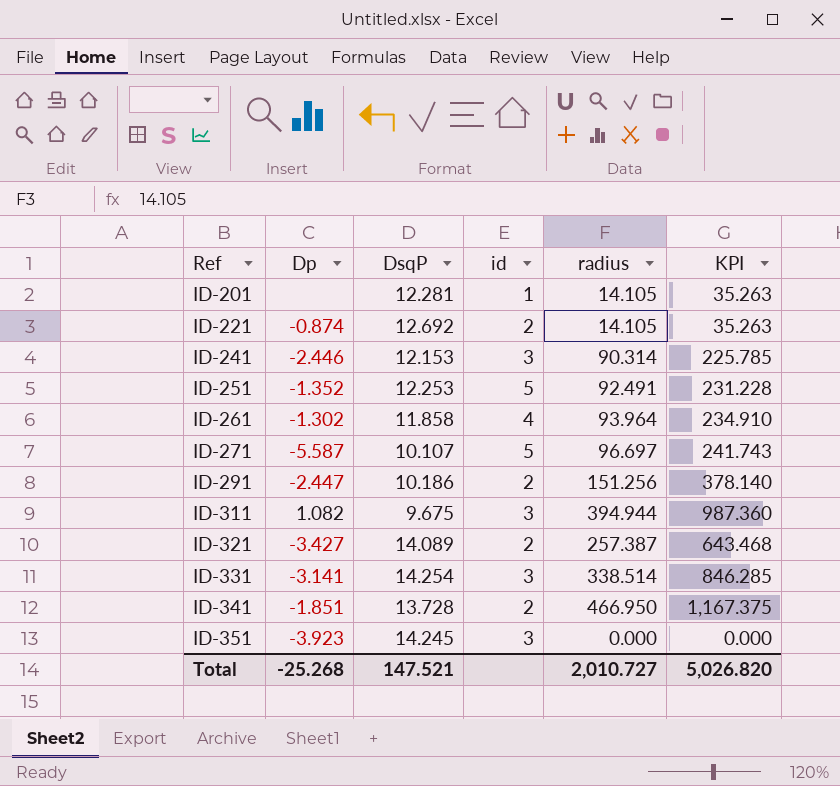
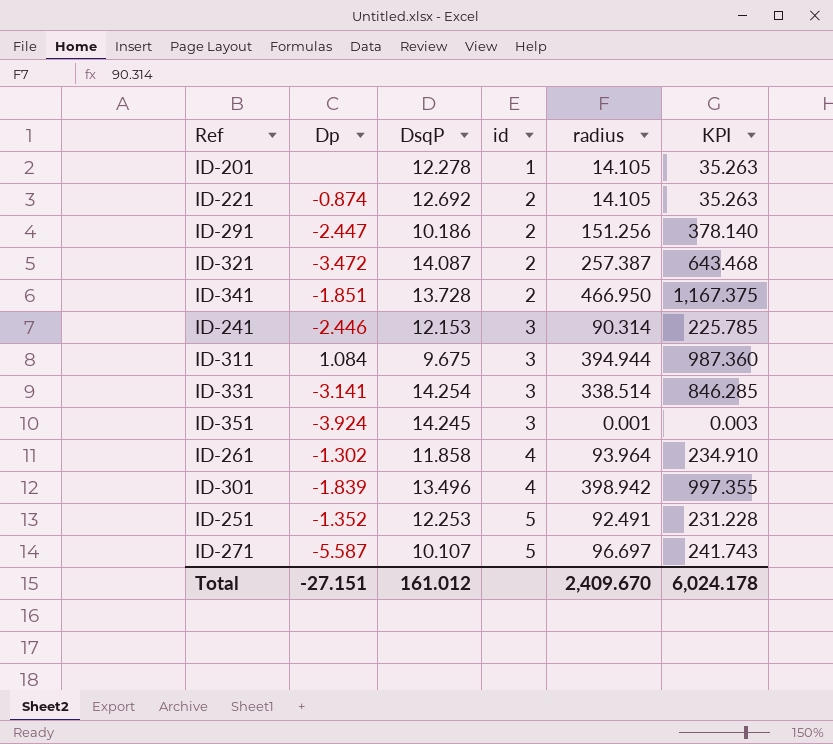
row order: Ref ascending -> id ascending
ID-201 | DsqP: 12.281 -> 12.278
ID-321 | Dp: -3.427 -> -3.472
ID-321 | DsqP: 14.089 -> 14.087
ID-311 | Dp: 1.082 -> 1.084
ID-351 | Dp: -3.923 -> -3.924
ID-351 | radius: 0.000 -> 0.001
ID-351 | KPI: 0.000 -> 0.003
row ID-301: none -> -1.839 | 13.496 | 4 | 398.942 | 997.355
Total | Dp: -25.268 -> -27.151
Total | DsqP: 147.521 -> 161.012
Total | radius: 2,010.727 -> 2,409.670
Total | KPI: 5,026.820 -> 6,024.178

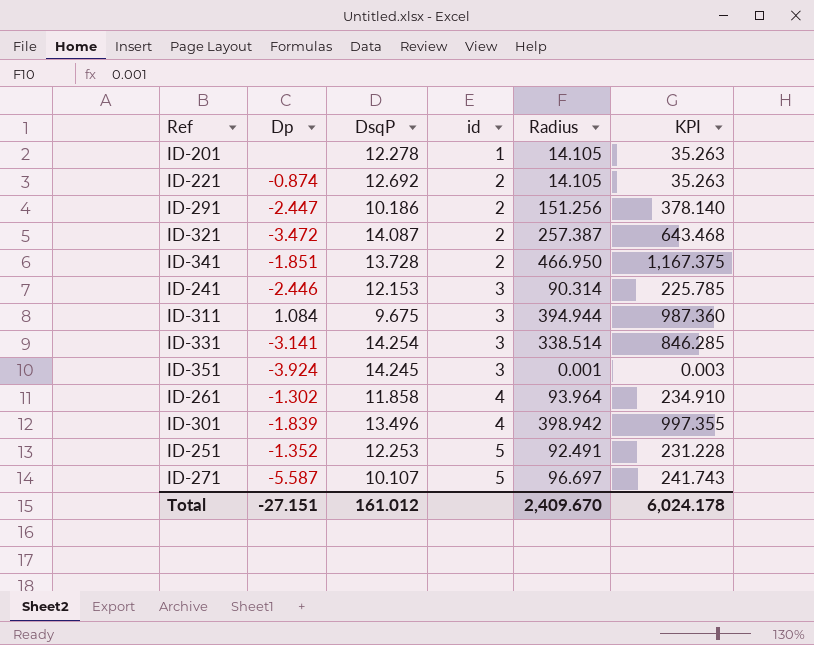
column name: radius -> Radius

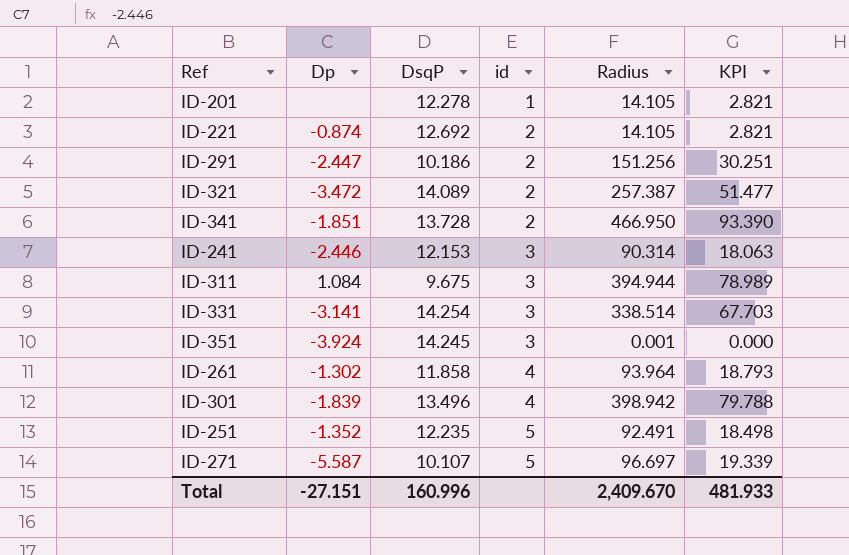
column KPI | formula: [Radius] * 2.5 -> [Radius] * 0.2
ID-321 | DsqP: 14.087 -> 14.089
ID-251 | DsqP: 12.253 -> 12.235
Total | DsqP: 161.012 -> 160.996
Total | KPI: 6,024.178 -> 481.933

